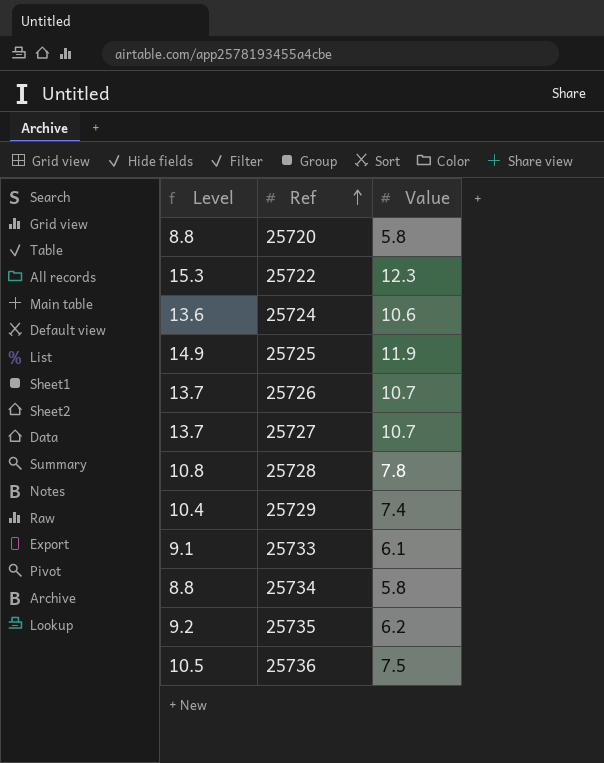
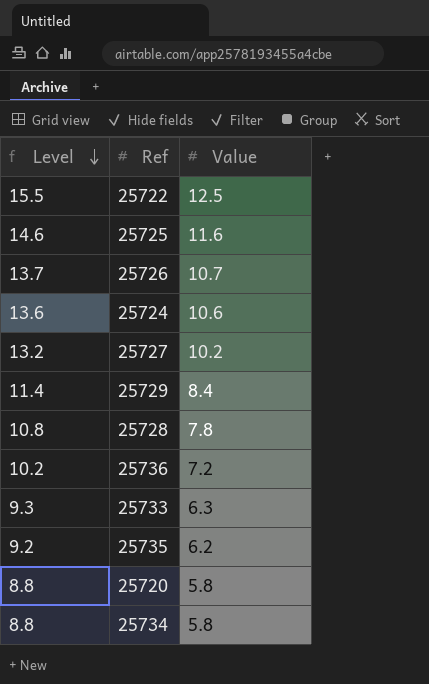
row order: Ref ascending -> Level descending
25722 | Level: 15.3 -> 15.5
25722 | Value: 12.3 -> 12.5
25725 | Level: 14.9 -> 14.6
25725 | Value: 11.9 -> 11.6
25727 | Level: 13.7 -> 13.2
25727 | Value: 10.7 -> 10.2
25729 | Level: 10.4 -> 11.4
25729 | Value: 7.4 -> 8.4
25736 | Level: 10.5 -> 10.2
25736 | Value: 7.5 -> 7.2
25733 | Level: 9.1 -> 9.3
25733 | Value: 6.1 -> 6.3

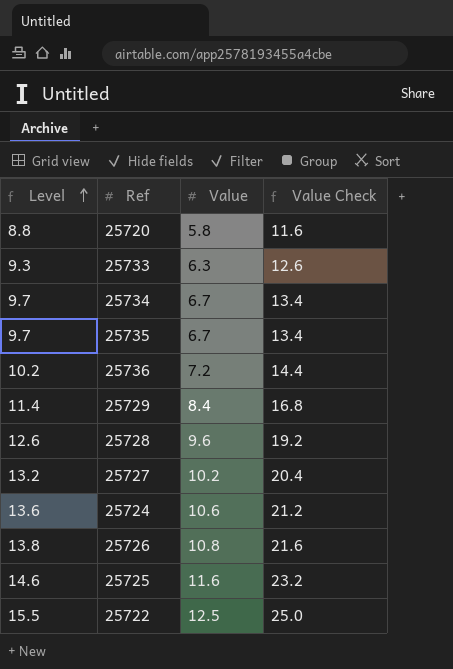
row order: Level descending -> Level ascending
column Value Check | formula: none -> [Value] * 2
25734 | Level: 8.8 -> 9.7
25734 | Value: 5.8 -> 6.7
25735 | Level: 9.2 -> 9.7
25735 | Value: 6.2 -> 6.7
25728 | Level: 10.8 -> 12.6
25728 | Value: 7.8 -> 9.6
25726 | Level: 13.7 -> 13.8
25726 | Value: 10.7 -> 10.8

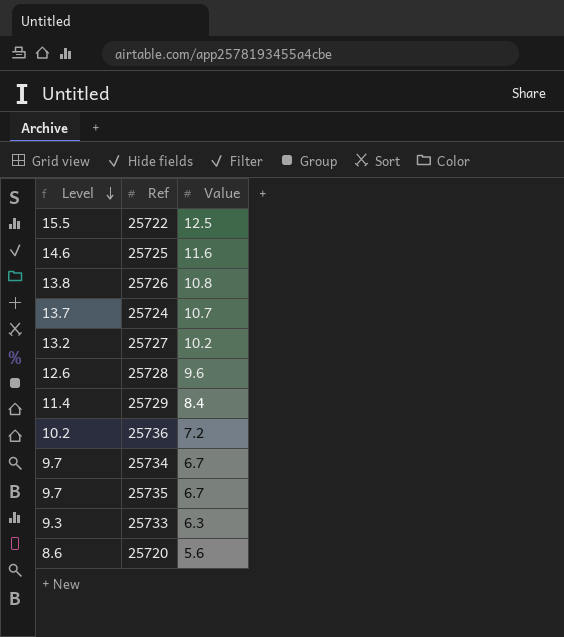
row order: Level ascending -> Level descending
column Value Check | formula: [Value] * 2 -> none
25724 | Level: 13.6 -> 13.7
25724 | Value: 10.6 -> 10.7
25720 | Level: 8.8 -> 8.6
25720 | Value: 5.8 -> 5.6

